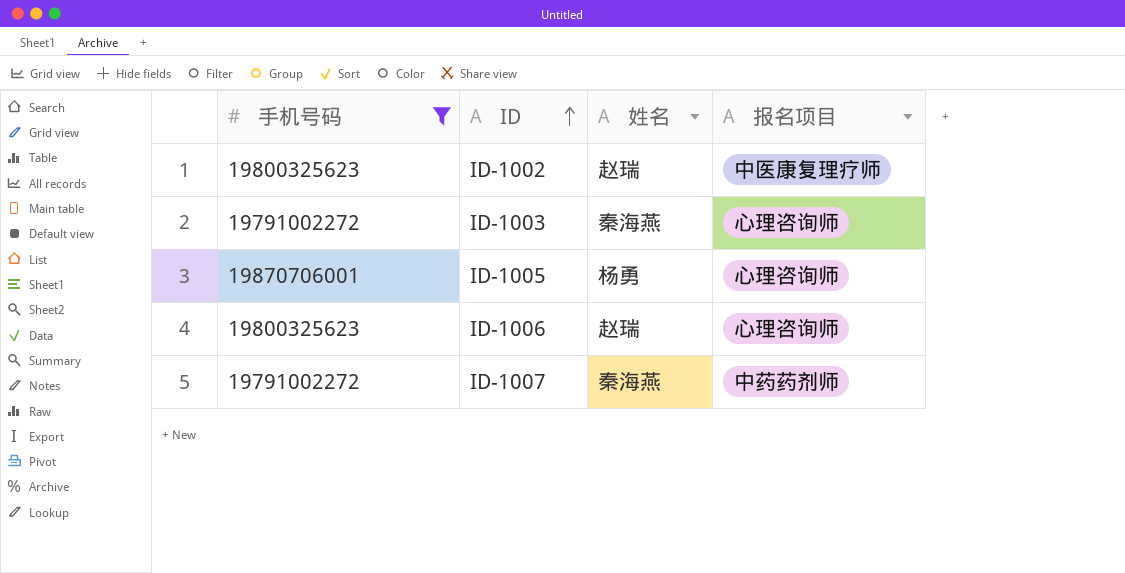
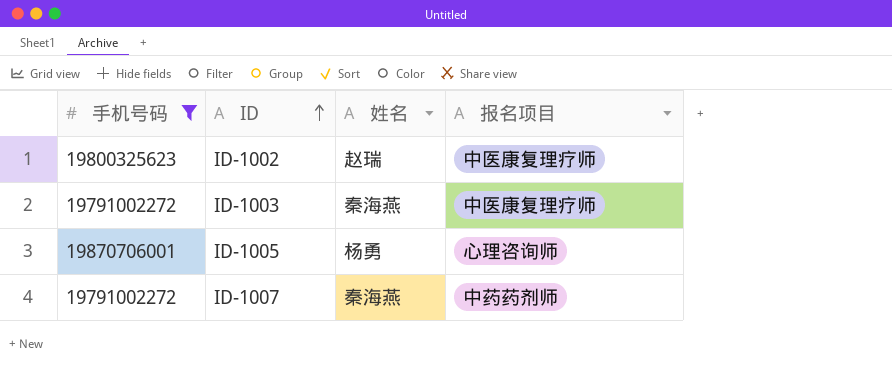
row ID-1006: 19800325623 | 赵瑞 | 心理咨询师 -> none
ID-1003 | 报名项目: 心理咨询师 -> 中医康复理疗师

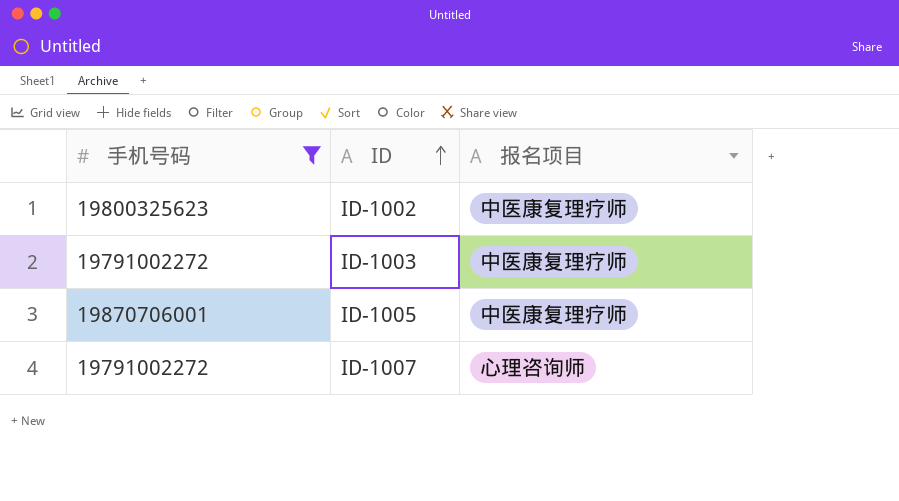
column 姓名 | position: 3 -> none
ID-1005 | 报名项目: 心理咨询师 -> 中医康复理疗师
ID-1007 | 报名项目: 中药药剂师 -> 心理咨询师

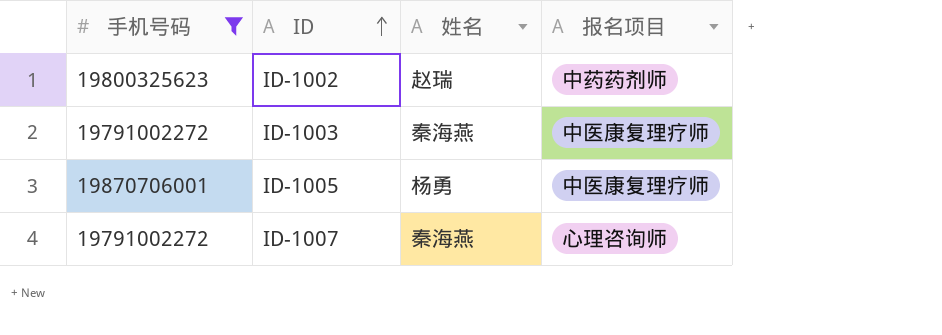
column 姓名 | position: none -> 3
ID-1002 | 报名项目: 中医康复理疗师 -> 中药药剂师

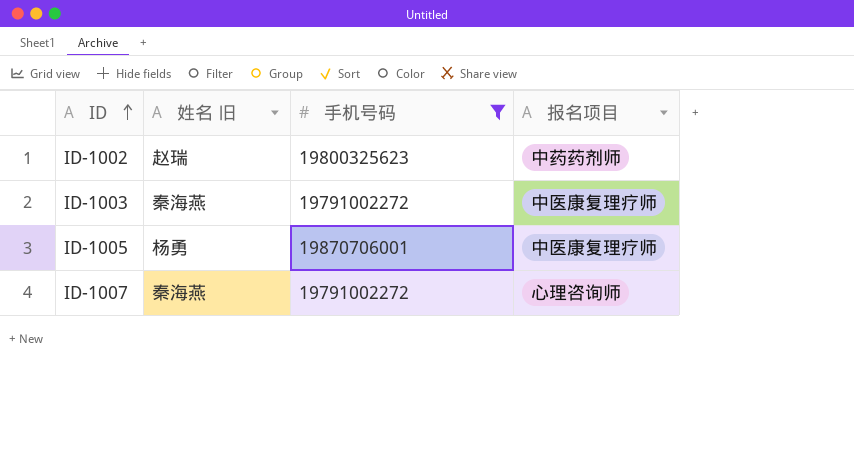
column name: 姓名 -> 姓名 旧
column 手机号码 | position: 1 -> 3

